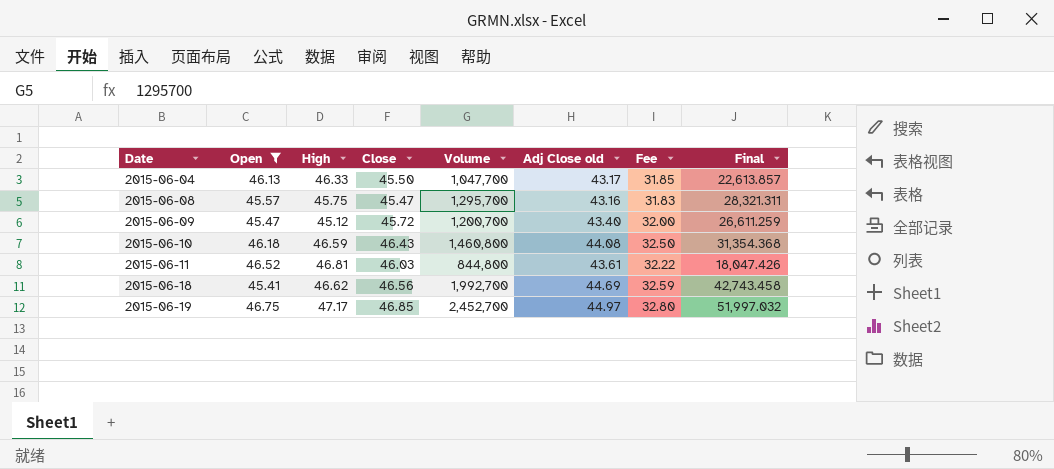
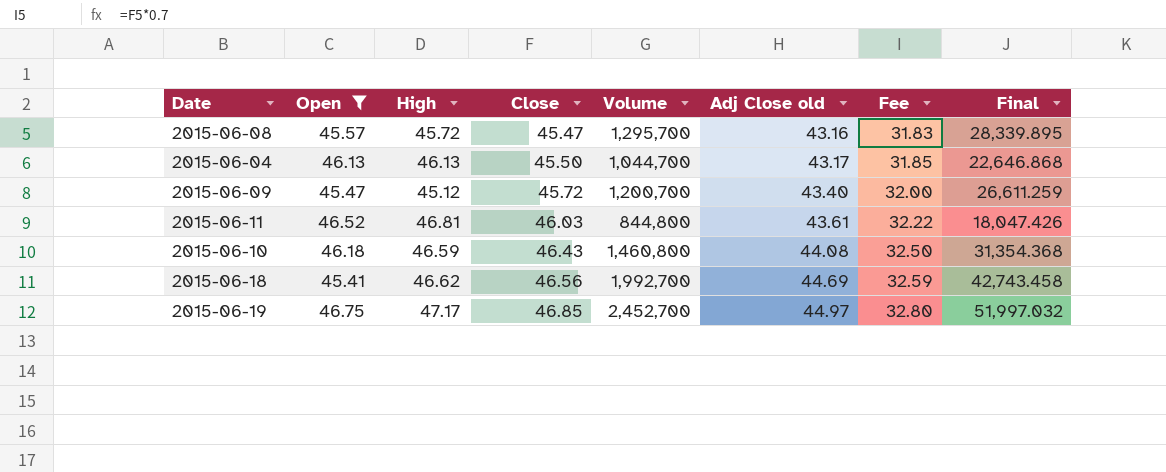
row order: Date ascending -> Close ascending
2015-06-08 | High: 45.75 -> 45.72
2015-06-08 | Final: 28,321.311 -> 28,339.895
2015-06-04 | High: 46.33 -> 46.13
2015-06-04 | Volume: 1,047,700 -> 1,044,700
2015-06-04 | Final: 22,613.857 -> 22,646.868

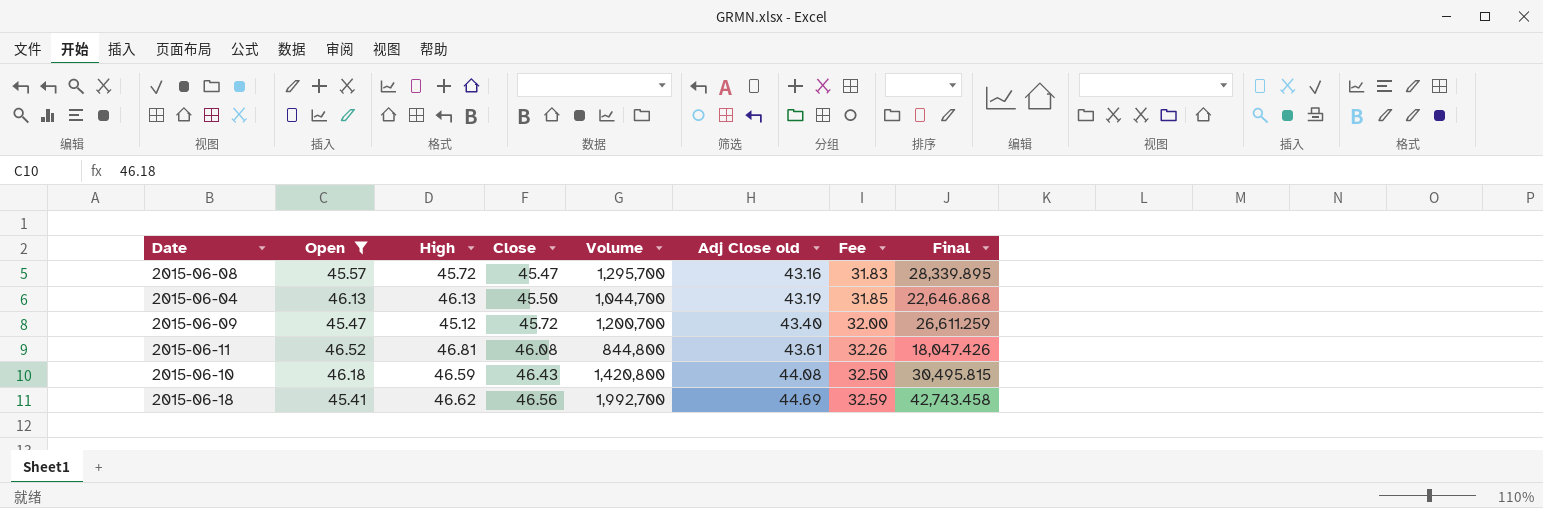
row 2015-06-19: 46.75 | 47.17 | 46.85 | 2,452,700 | 44.97 | 32.80 | 51,997.032 -> none
2015-06-04 | Adj Close old: 43.17 -> 43.19
2015-06-11 | Close: 46.03 -> 46.08
2015-06-11 | Fee: 32.22 -> 32.26
2015-06-10 | Volume: 1,460,800 -> 1,420,800
2015-06-10 | Final: 31,354.368 -> 30,495.815

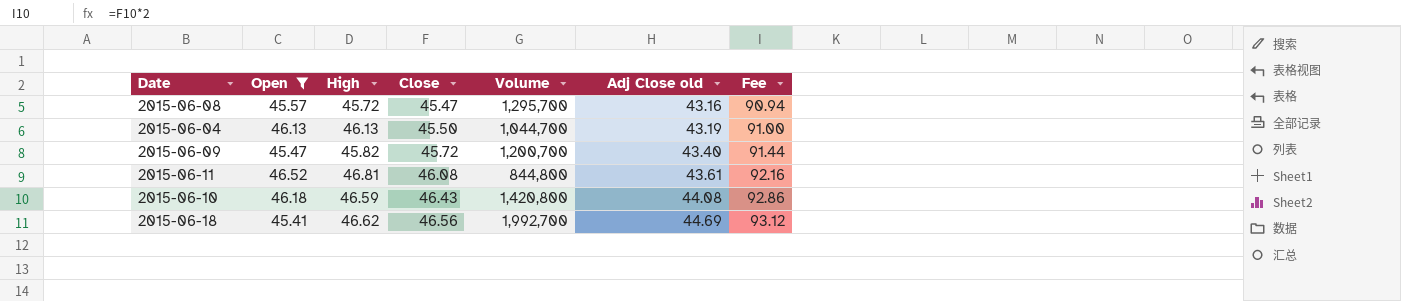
column Final | formula: [Volume] / [High] -> none
column Fee | formula: [Close] * 0.7 -> [Close] * 2
2015-06-09 | High: 45.12 -> 45.82

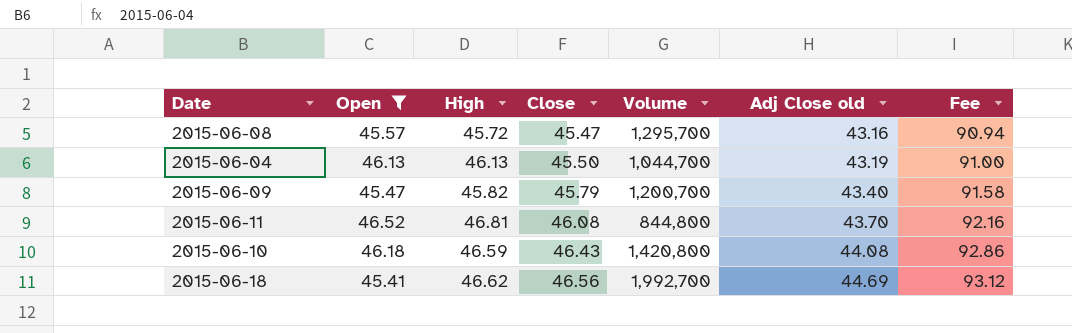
2015-06-09 | Close: 45.72 -> 45.79
2015-06-09 | Fee: 91.44 -> 91.58
2015-06-11 | Adj Close old: 43.61 -> 43.70

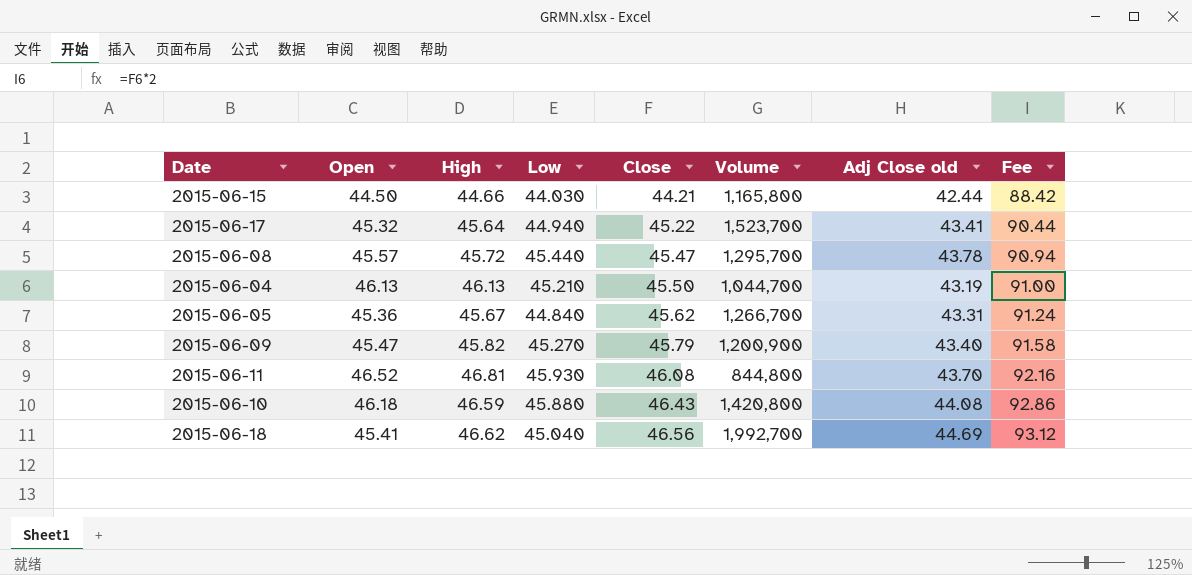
filter: Open >= 45.41 -> none
column Low | position: none -> 4
2015-06-08 | Adj Close old: 43.16 -> 43.78
2015-06-09 | Volume: 1,200,700 -> 1,200,900

